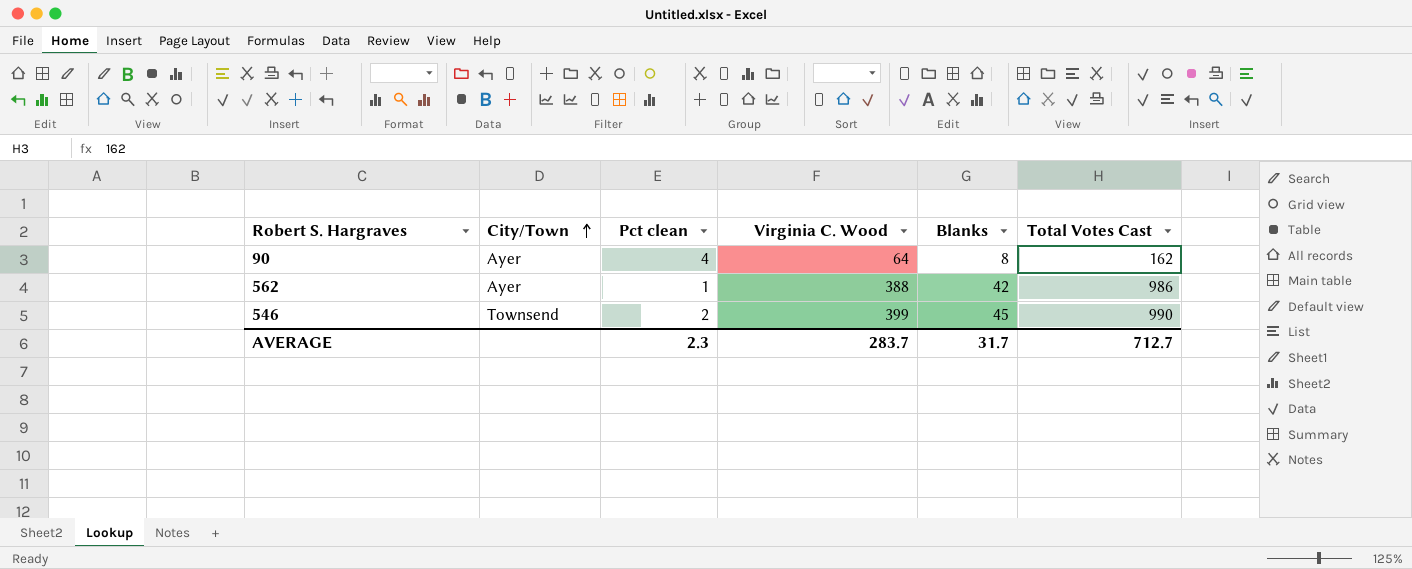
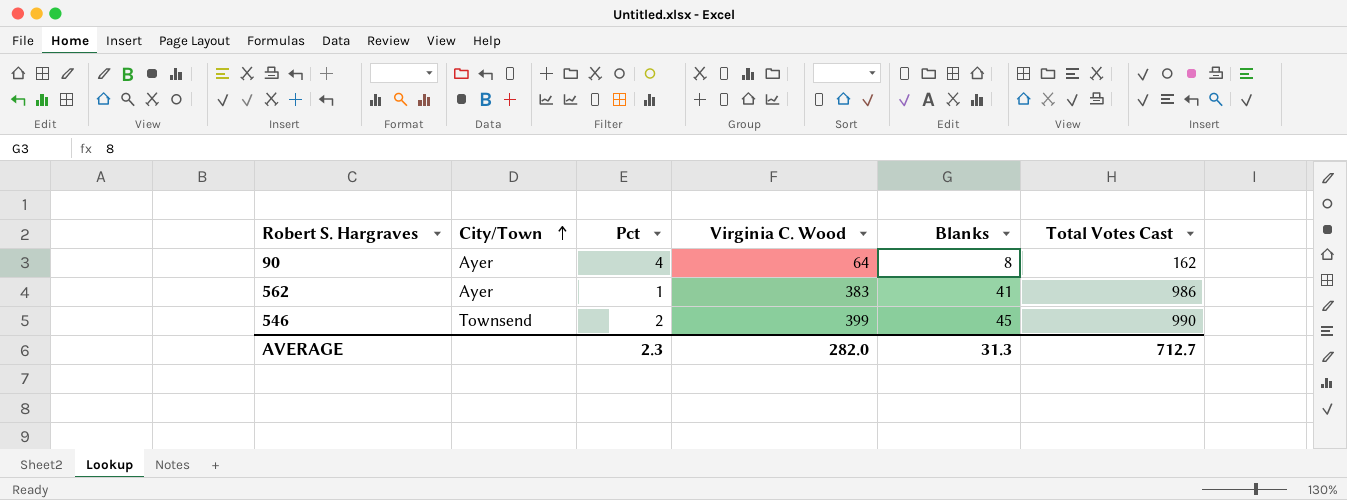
column name: Pct clean -> Pct
562 | Virginia C. Wood: 388 -> 383
562 | Blanks: 42 -> 41
AVERAGE | Virginia C. Wood: 283.7 -> 282.0
AVERAGE | Blanks: 31.7 -> 31.3

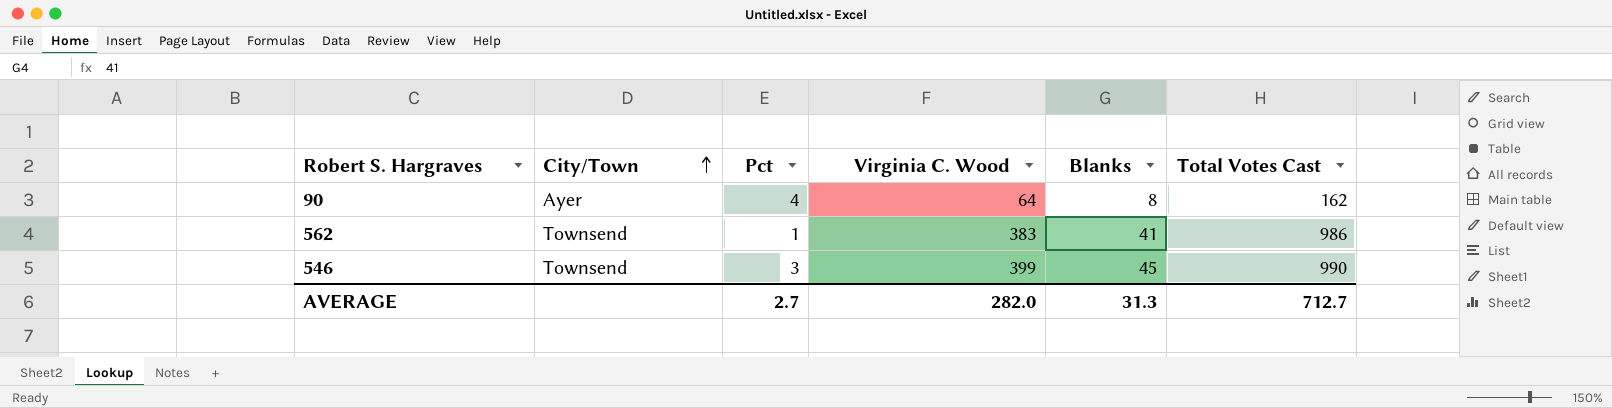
562 | City/Town: Ayer -> Townsend
546 | Pct: 2 -> 3
AVERAGE | Pct: 2.3 -> 2.7

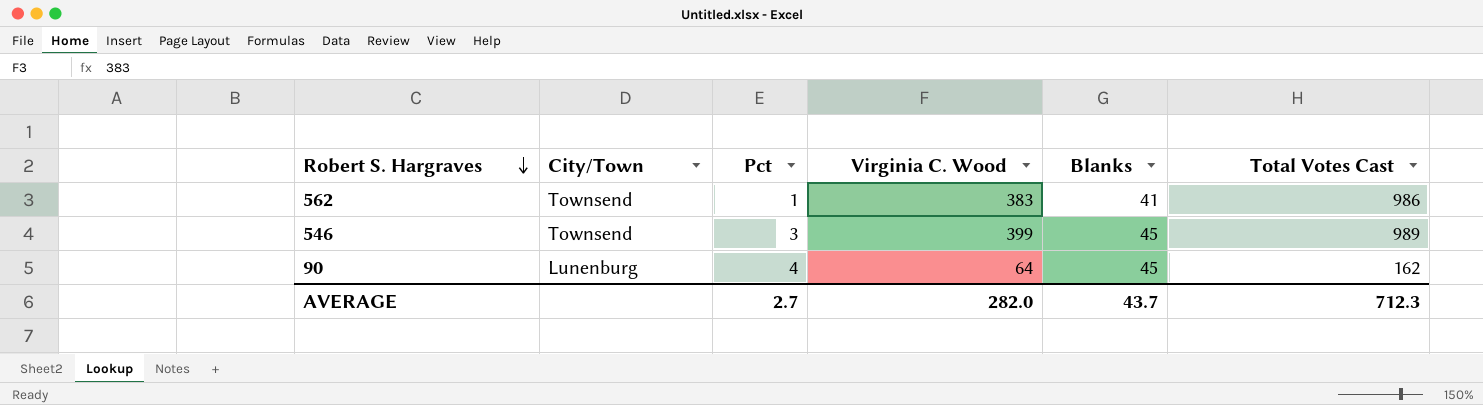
row order: City/Town ascending -> Robert S. Hargraves descending
546 | Total Votes Cast: 990 -> 989
90 | City/Town: Ayer -> Lunenburg
90 | Blanks: 8 -> 45
AVERAGE | Blanks: 31.3 -> 43.7
AVERAGE | Total Votes Cast: 712.7 -> 712.3

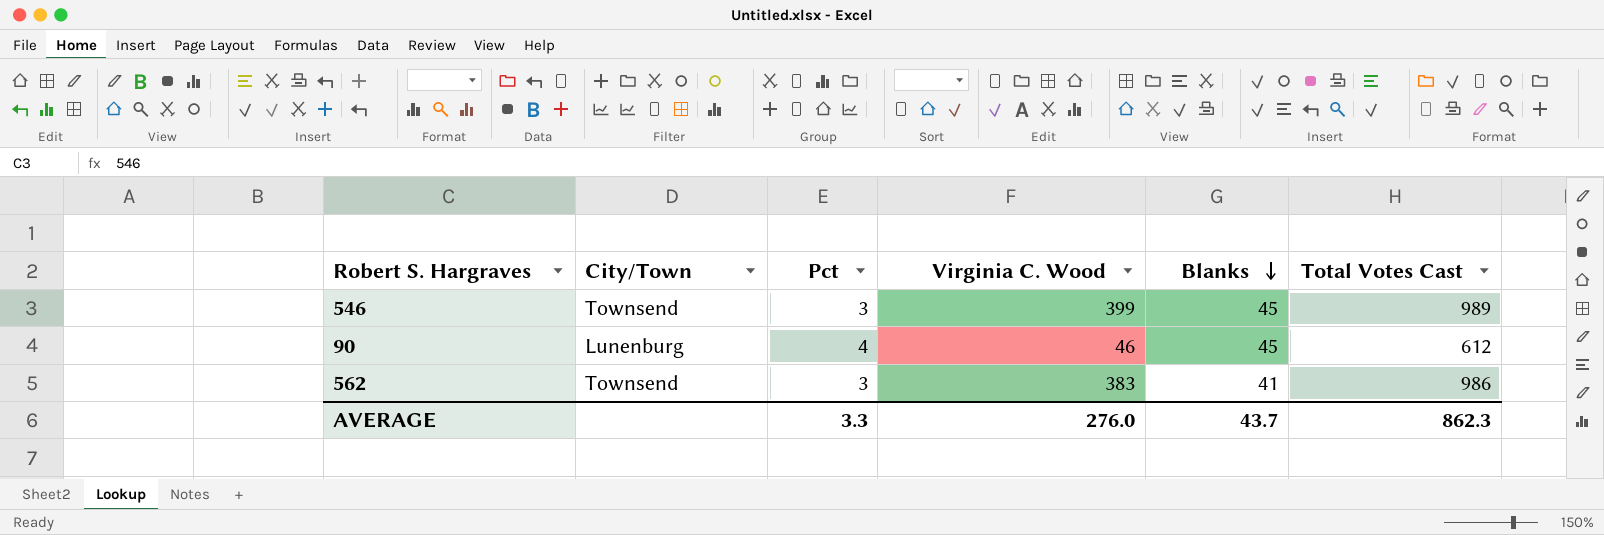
row order: Robert S. Hargraves descending -> Blanks descending
90 | Virginia C. Wood: 64 -> 46
90 | Total Votes Cast: 162 -> 612
562 | Pct: 1 -> 3
AVERAGE | Pct: 2.7 -> 3.3
AVERAGE | Virginia C. Wood: 282.0 -> 276.0
AVERAGE | Total Votes Cast: 712.3 -> 862.3

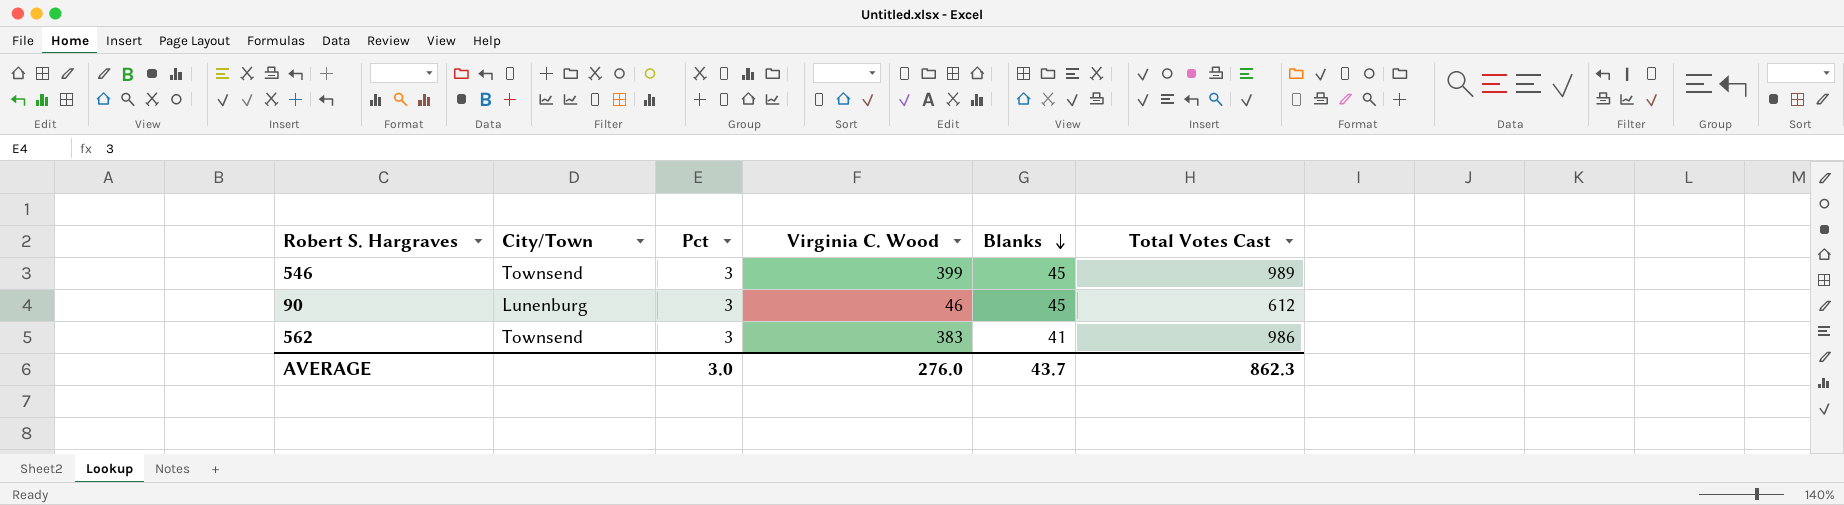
90 | Pct: 4 -> 3
AVERAGE | Pct: 3.3 -> 3.0

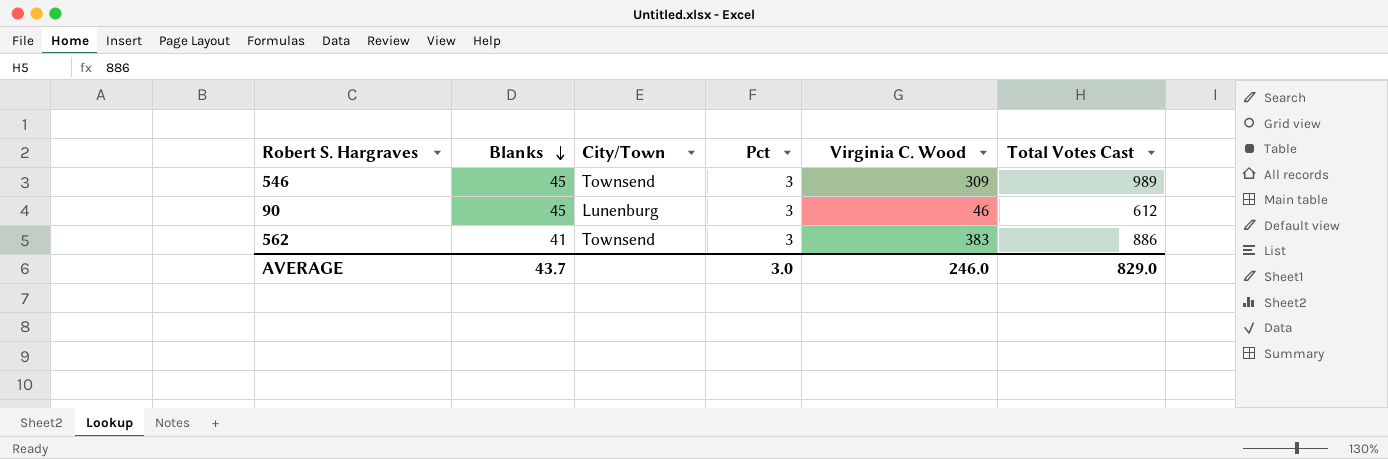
column Blanks | position: 5 -> 2
546 | Virginia C. Wood: 399 -> 309
562 | Total Votes Cast: 986 -> 886
AVERAGE | Virginia C. Wood: 276.0 -> 246.0
AVERAGE | Total Votes Cast: 862.3 -> 829.0

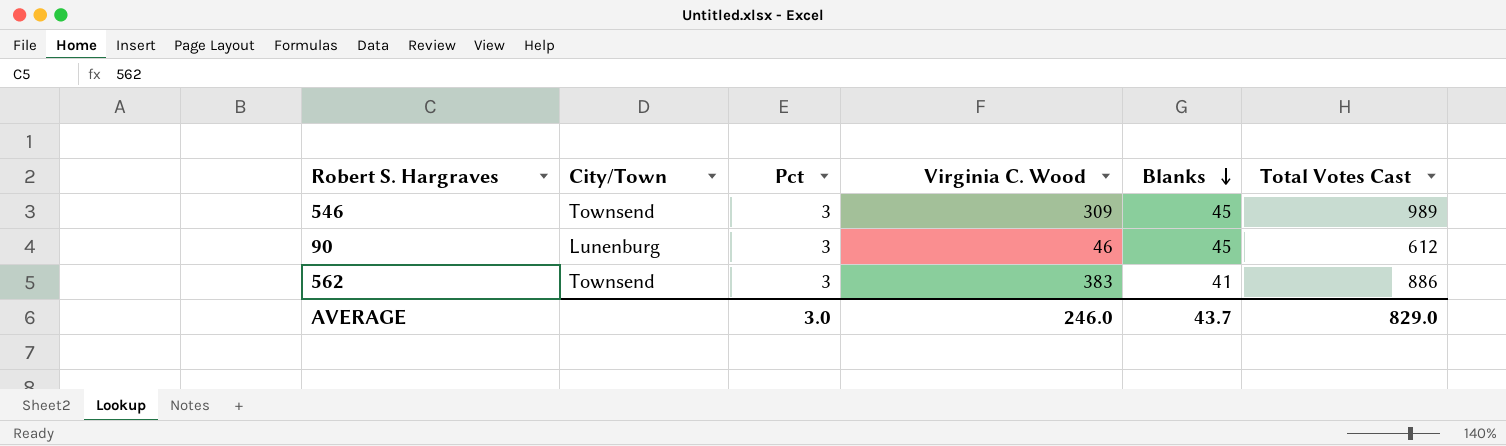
column Blanks | position: 2 -> 5

